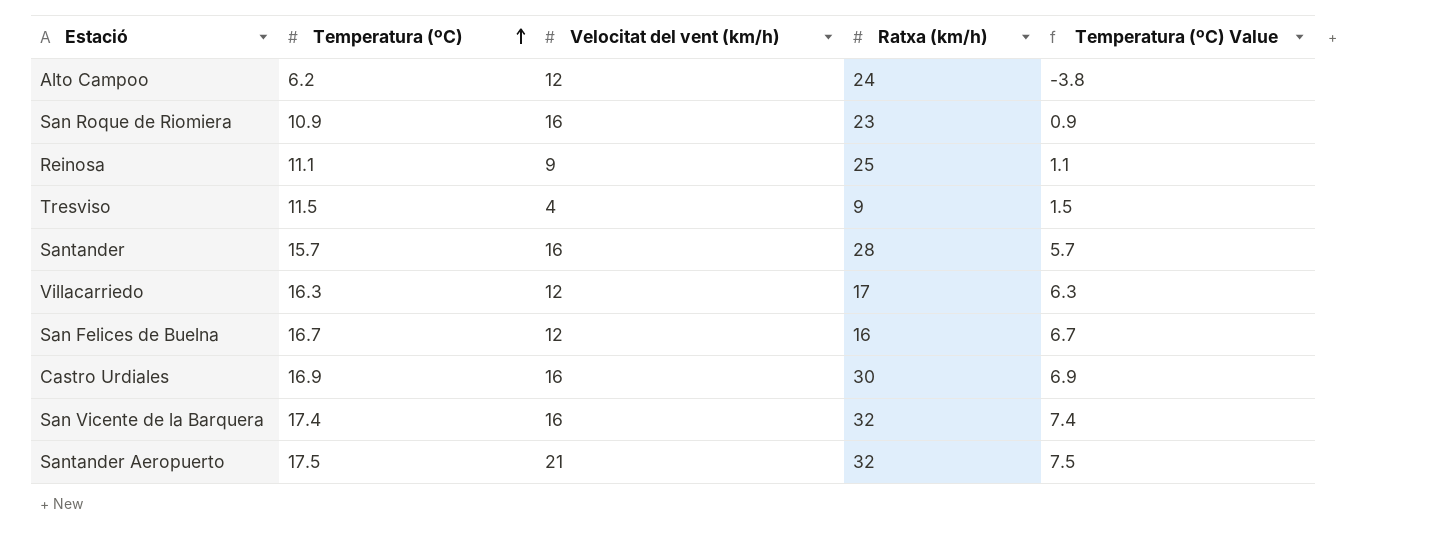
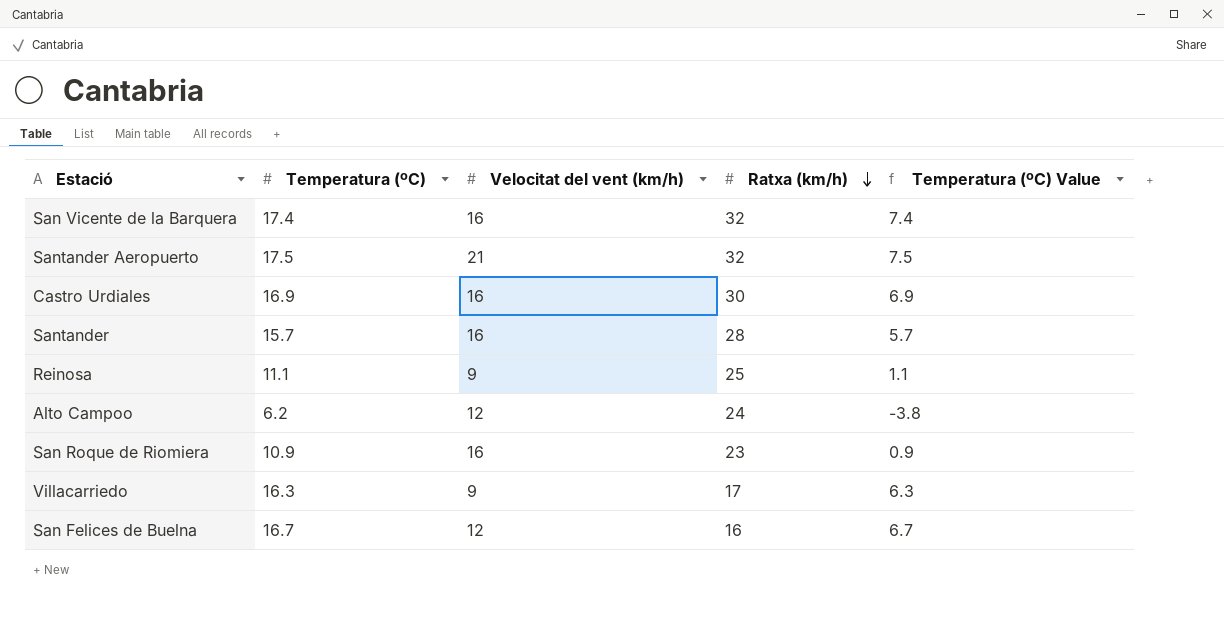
row order: Temperatura (ºC) ascending -> Ratxa (km/h) descending
row Tresviso: 11.5 | 4 | 9 | 1.5 -> none
Villacarriedo | Velocitat del vent (km/h): 12 -> 9

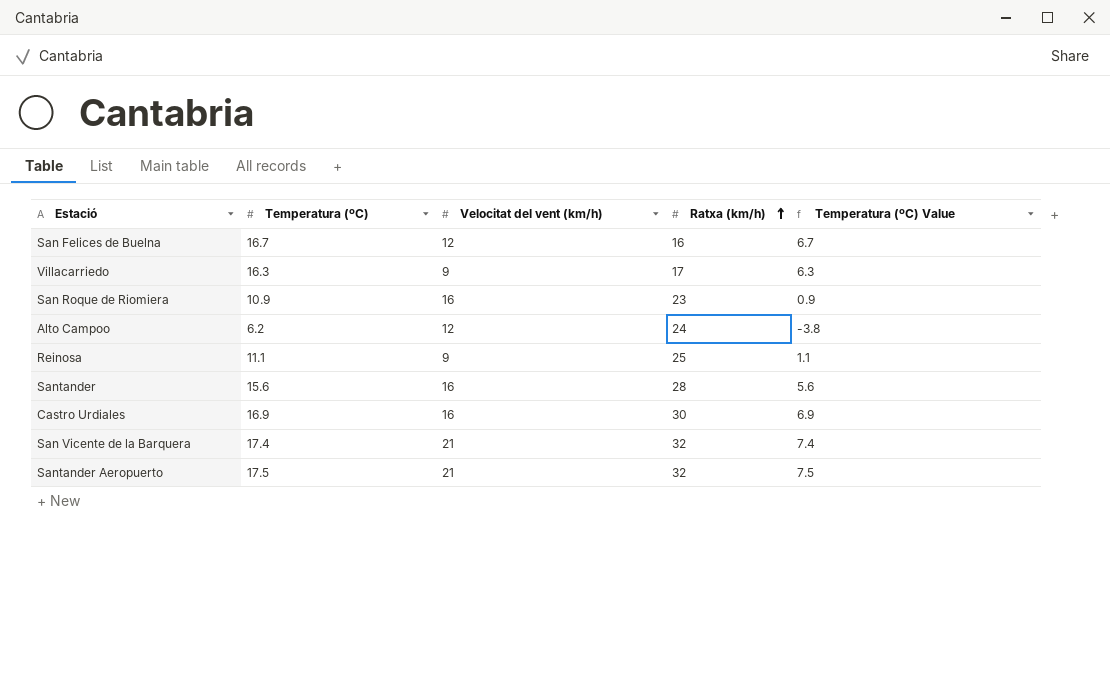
row order: Ratxa (km/h) descending -> Ratxa (km/h) ascending
Santander | Temperatura (ºC): 15.7 -> 15.6
Santander | Temperatura (ºC) Value: 5.7 -> 5.6
San Vicente de la Barquera | Velocitat del vent (km/h): 16 -> 21

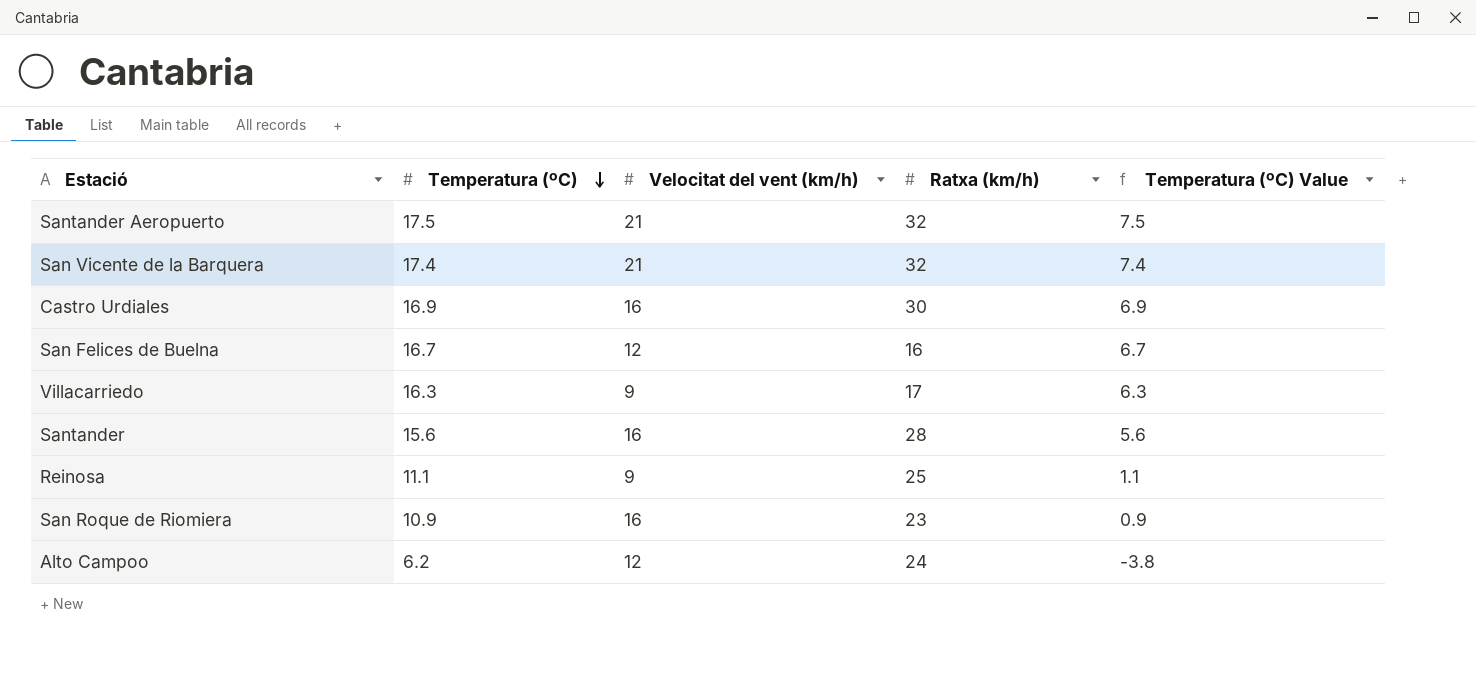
row order: Ratxa (km/h) ascending -> Temperatura (ºC) descending

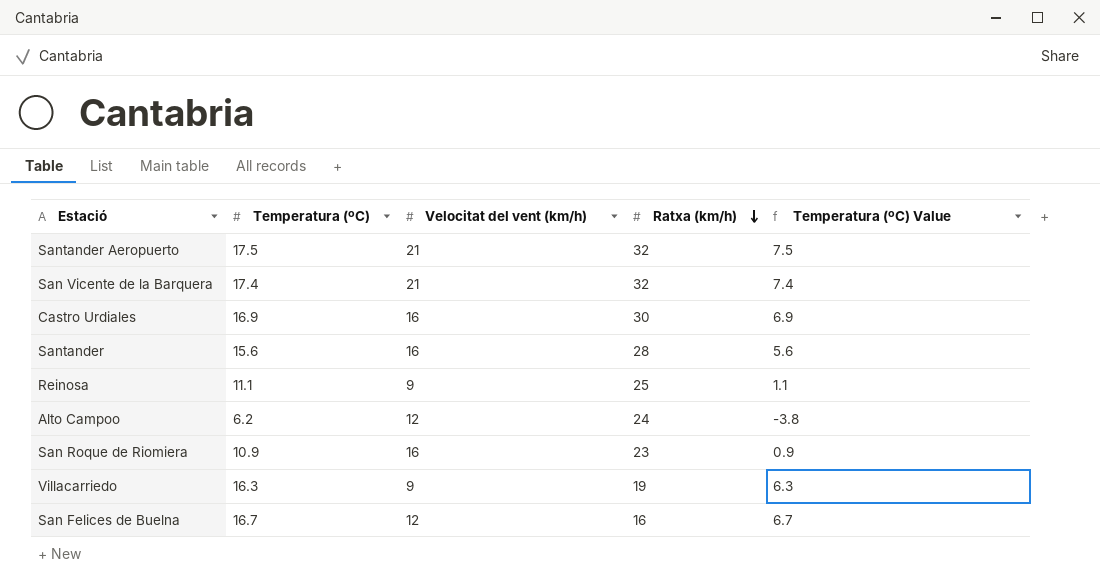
row order: Temperatura (ºC) descending -> Ratxa (km/h) descending
Villacarriedo | Ratxa (km/h): 17 -> 19

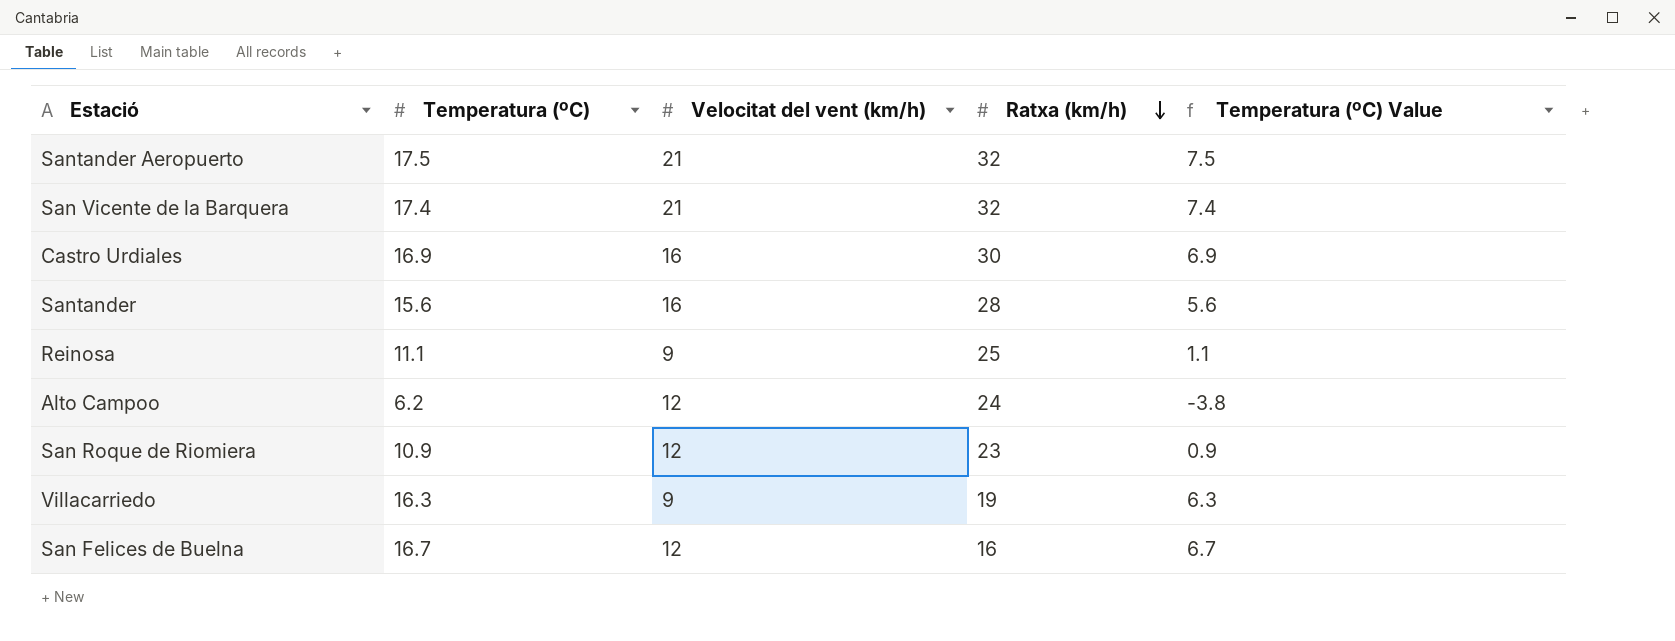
San Roque de Riomiera | Velocitat del vent (km/h): 16 -> 12

